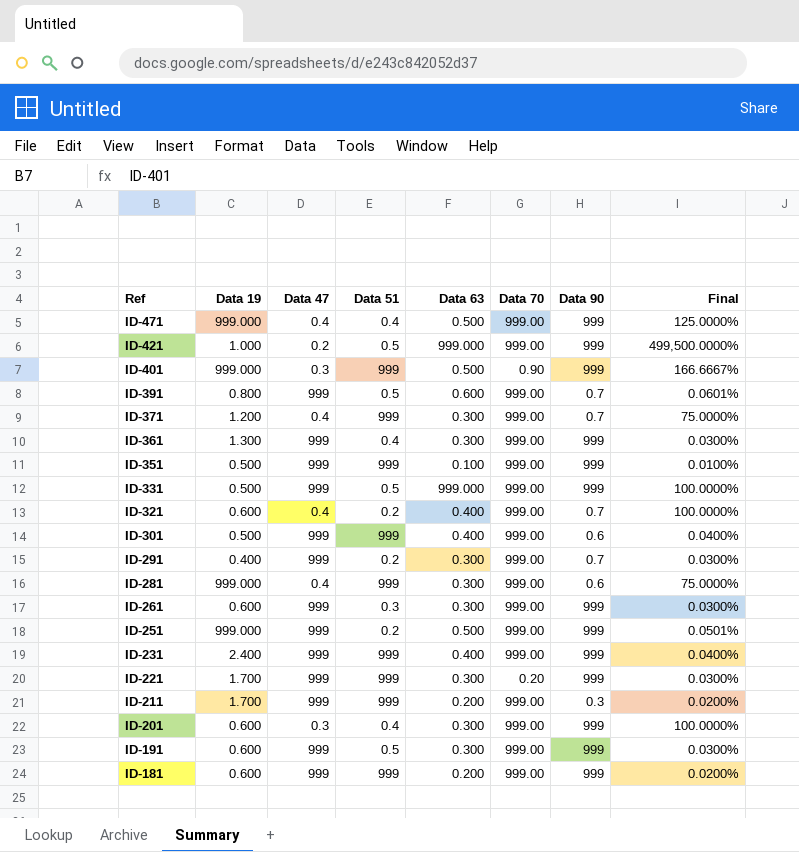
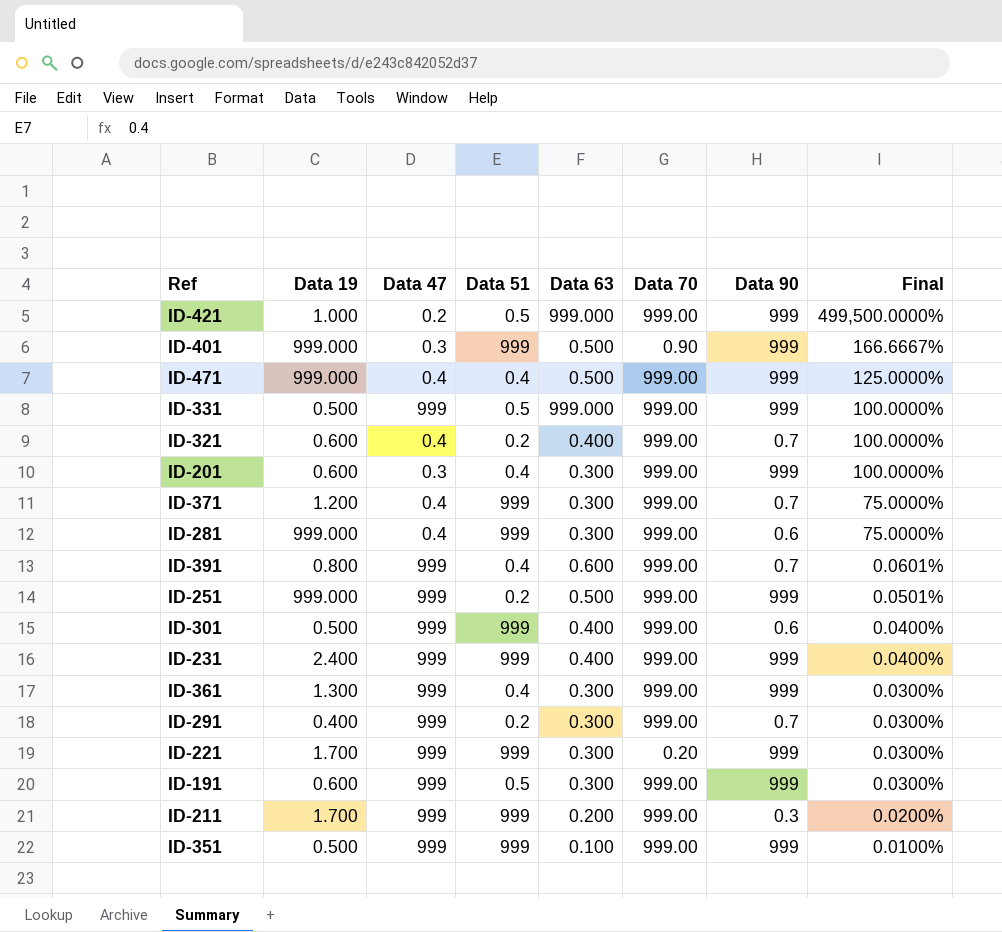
row order: Ref descending -> Final descending
row ID-261: 0.600 | 999 | 0.3 | 0.300 | 999.00 | 999 | 0.0300% -> none
row ID-181: 0.600 | 999 | 999 | 0.200 | 999.00 | 999 | 0.0200% -> none
ID-391 | Data 51: 0.5 -> 0.4

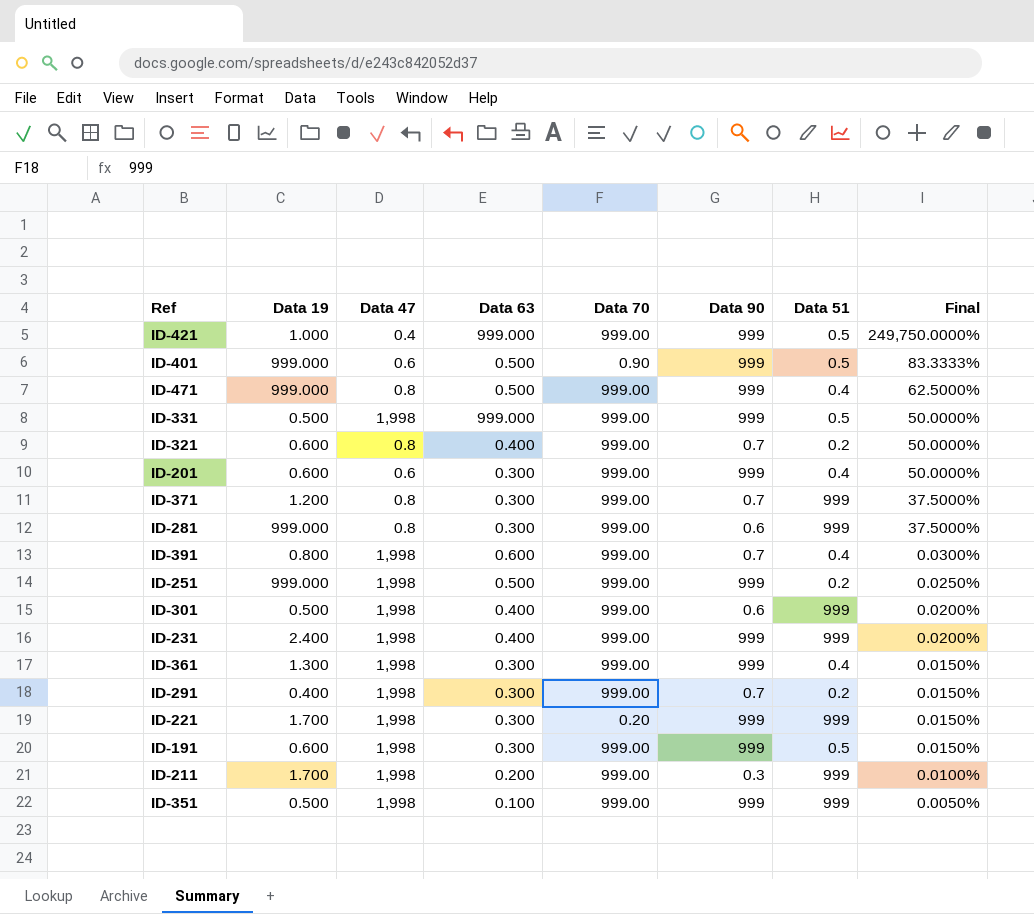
column Data 51 | position: 4 -> 7
ID-421 | Data 47: 0.2 -> 0.4
ID-421 | Final: 499,500.0000% -> 249,750.0000%
ID-401 | Data 47: 0.3 -> 0.6
ID-401 | Data 51: 999 -> 0.5
ID-401 | Final: 166.6667% -> 83.3333%
ID-471 | Data 47: 0.4 -> 0.8
ID-471 | Final: 125.0000% -> 62.5000%
ID-331 | Data 47: 999 -> 1,998
ID-331 | Final: 100.0000% -> 50.0000%
ID-321 | Data 47: 0.4 -> 0.8
ID-321 | Final: 100.0000% -> 50.0000%
ID-201 | Data 47: 0.3 -> 0.6
ID-201 | Final: 100.0000% -> 50.0000%
ID-371 | Data 47: 0.4 -> 0.8
ID-371 | Final: 75.0000% -> 37.5000%
ID-281 | Data 47: 0.4 -> 0.8
ID-281 | Final: 75.0000% -> 37.5000%
ID-391 | Data 47: 999 -> 1,998
ID-391 | Final: 0.0601% -> 0.0300%
ID-251 | Data 47: 999 -> 1,998
ID-251 | Final: 0.0501% -> 0.0250%
ID-301 | Data 47: 999 -> 1,998
ID-301 | Final: 0.0400% -> 0.0200%
ID-231 | Data 47: 999 -> 1,998
ID-231 | Final: 0.0400% -> 0.0200%
ID-361 | Data 47: 999 -> 1,998
ID-361 | Final: 0.0300% -> 0.0150%
ID-291 | Data 47: 999 -> 1,998
ID-291 | Final: 0.0300% -> 0.0150%
ID-221 | Data 47: 999 -> 1,998
ID-221 | Final: 0.0300% -> 0.0150%
ID-191 | Data 47: 999 -> 1,998
ID-191 | Final: 0.0300% -> 0.0150%
ID-211 | Data 47: 999 -> 1,998
ID-211 | Final: 0.0200% -> 0.0100%
ID-351 | Data 47: 999 -> 1,998
ID-351 | Final: 0.0100% -> 0.0050%

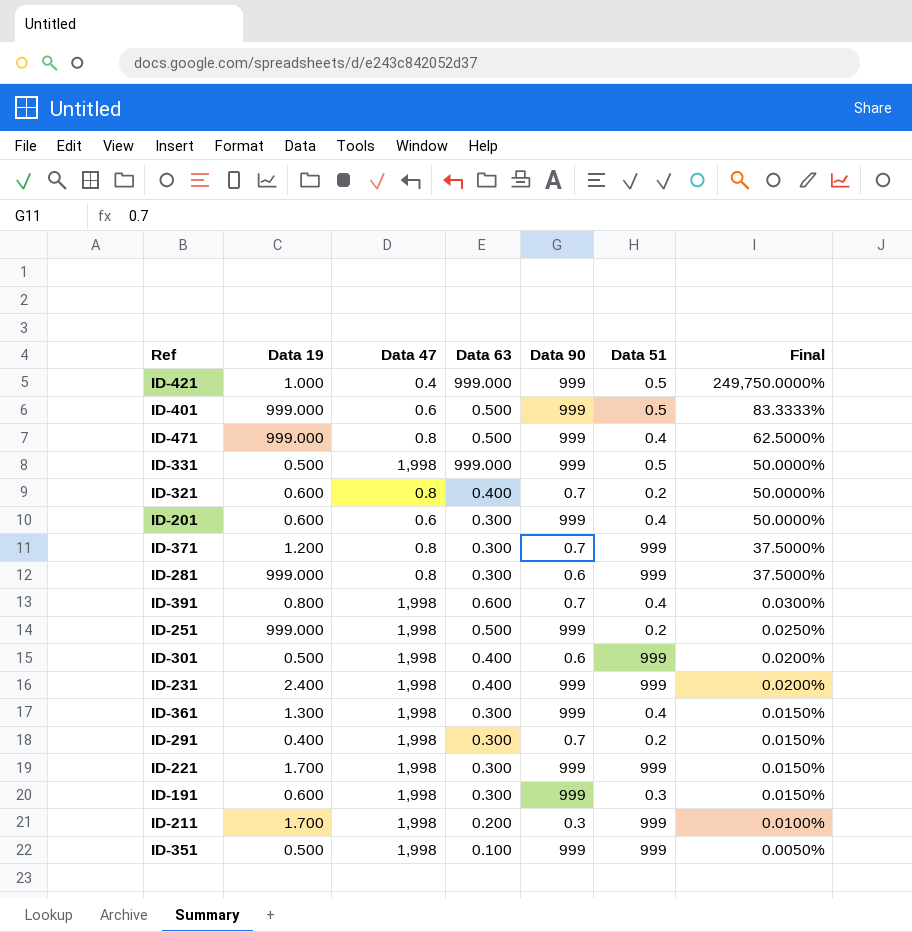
column Data 70 | position: 5 -> none
ID-191 | Data 51: 0.5 -> 0.3

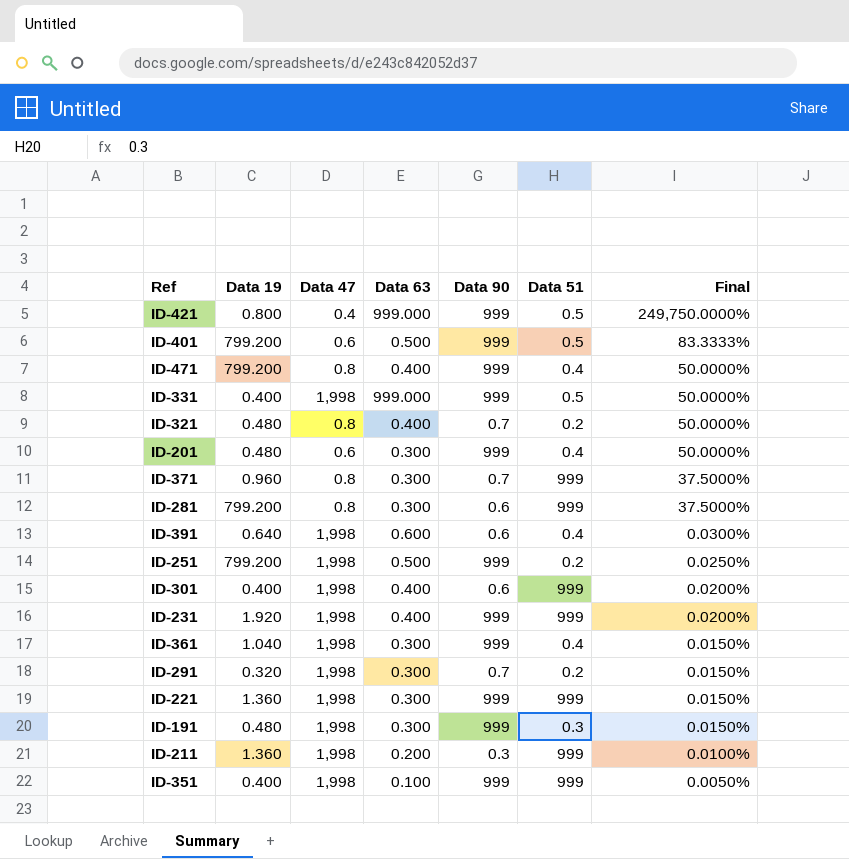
ID-421 | Data 19: 1.000 -> 0.800
ID-401 | Data 19: 999.000 -> 799.200
ID-471 | Data 19: 999.000 -> 799.200
ID-471 | Data 63: 0.500 -> 0.400
ID-471 | Final: 62.5000% -> 50.0000%
ID-331 | Data 19: 0.500 -> 0.400
ID-321 | Data 19: 0.600 -> 0.480
ID-201 | Data 19: 0.600 -> 0.480
ID-371 | Data 19: 1.200 -> 0.960
ID-281 | Data 19: 999.000 -> 799.200
ID-391 | Data 19: 0.800 -> 0.640
ID-391 | Data 90: 0.7 -> 0.6
ID-251 | Data 19: 999.000 -> 799.200
ID-301 | Data 19: 0.500 -> 0.400
ID-231 | Data 19: 2.400 -> 1.920
ID-361 | Data 19: 1.300 -> 1.040
ID-291 | Data 19: 0.400 -> 0.320
ID-221 | Data 19: 1.700 -> 1.360
ID-191 | Data 19: 0.600 -> 0.480
ID-211 | Data 19: 1.700 -> 1.360
ID-351 | Data 19: 0.500 -> 0.400

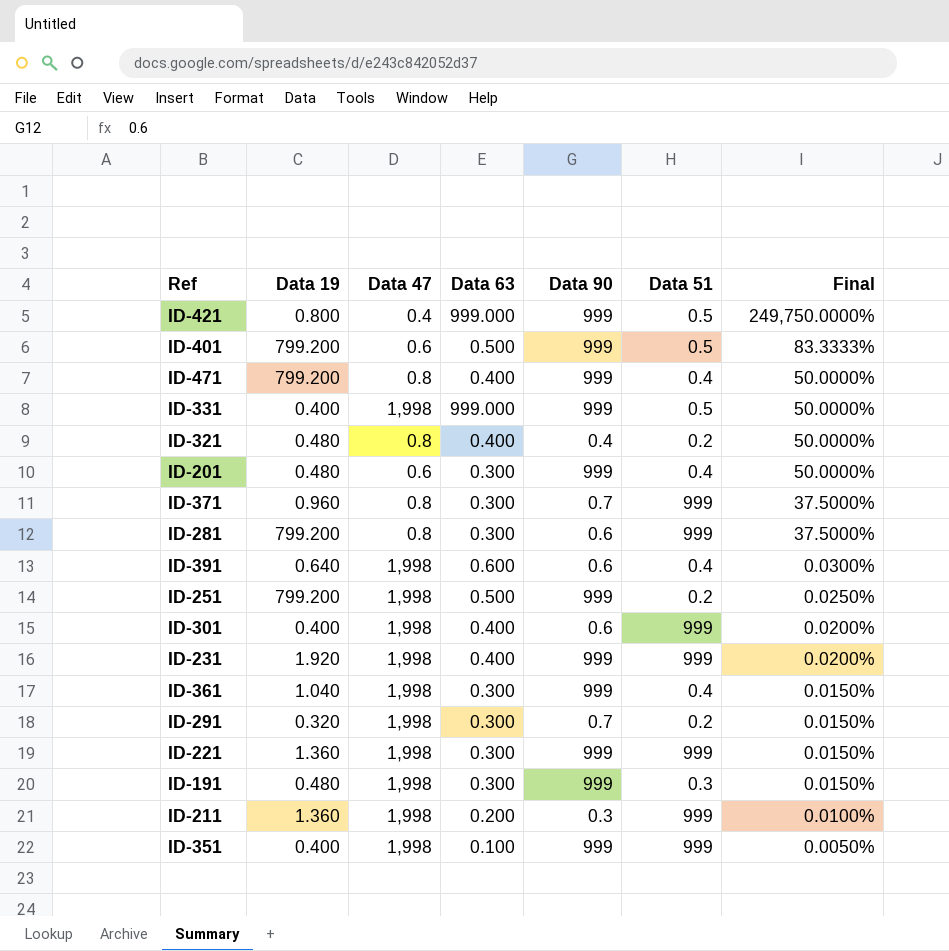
ID-321 | Data 90: 0.7 -> 0.4

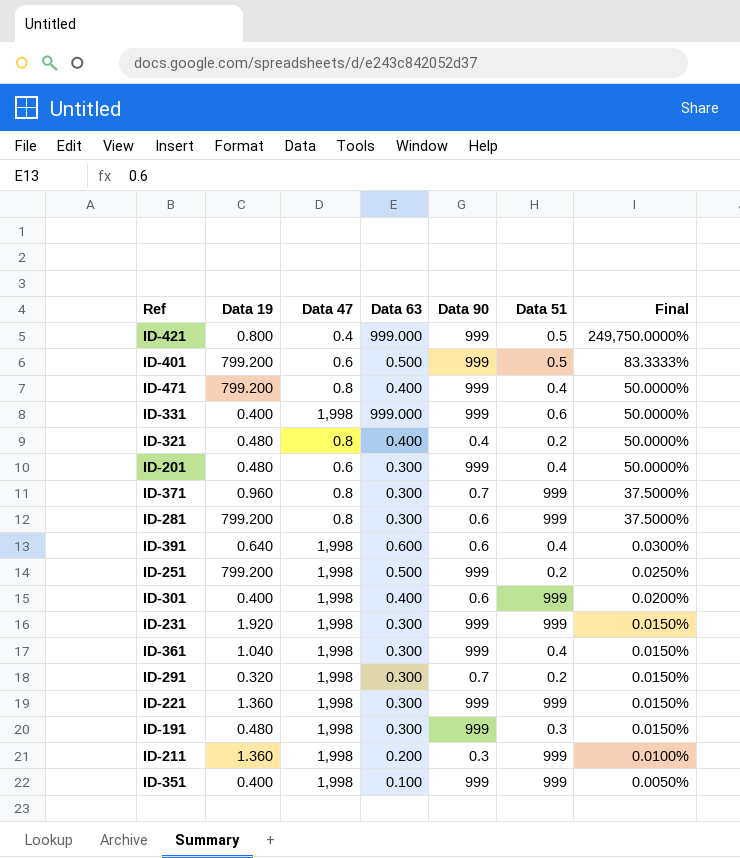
ID-331 | Data 51: 0.5 -> 0.6
ID-231 | Data 63: 0.400 -> 0.300
ID-231 | Final: 0.0200% -> 0.0150%

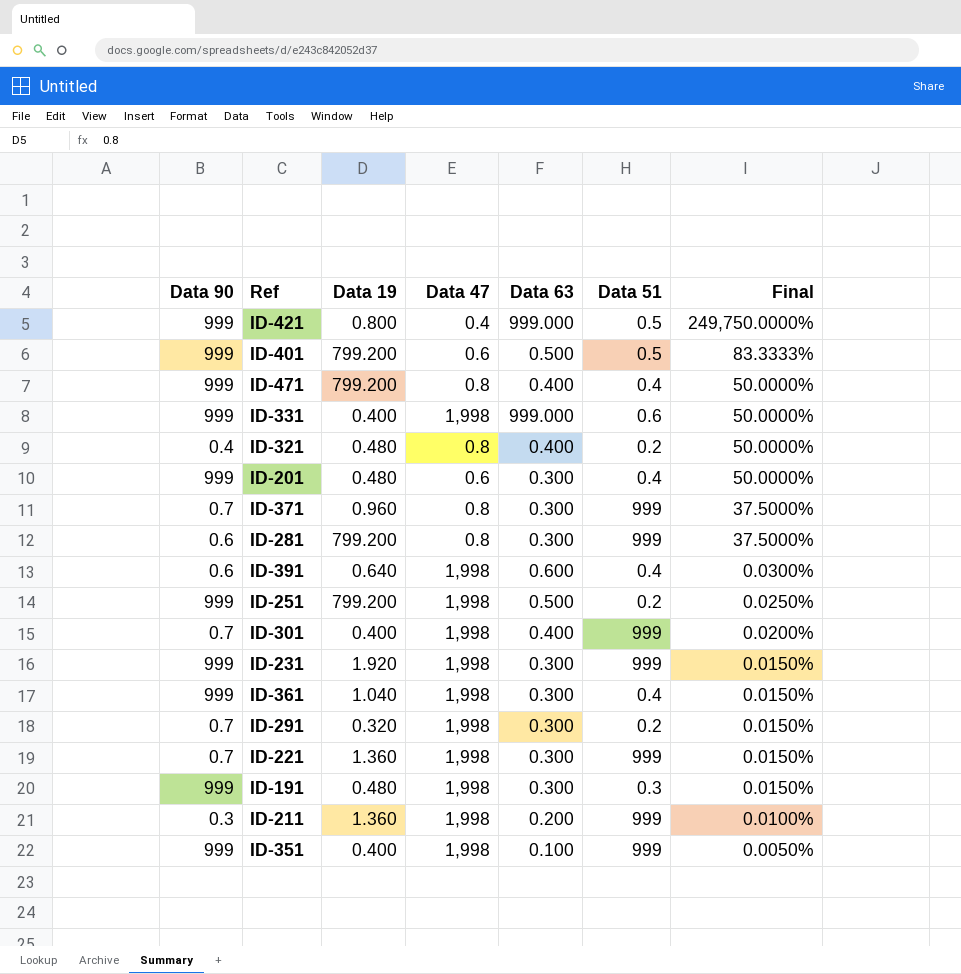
column Data 90 | position: 5 -> 1
ID-301 | Data 90: 0.6 -> 0.7
ID-221 | Data 90: 999 -> 0.7

